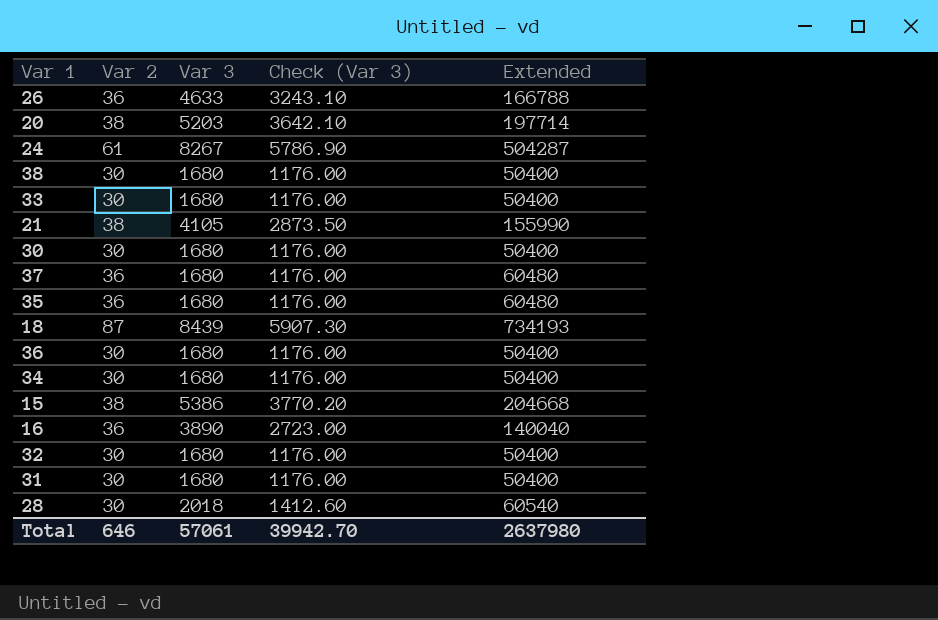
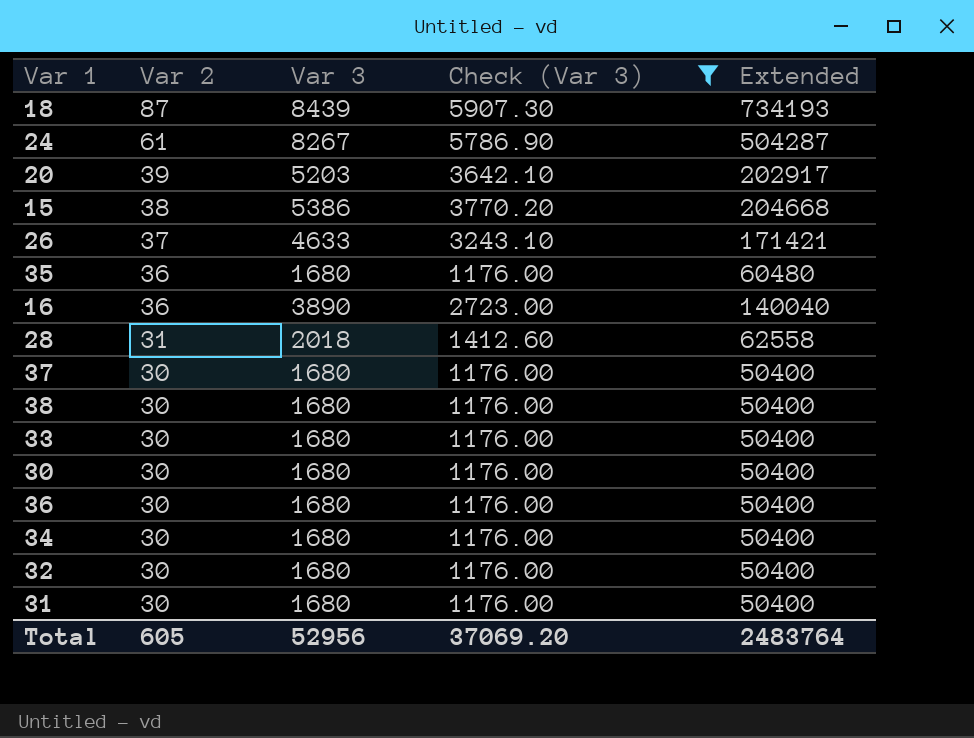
filter: none -> Check (Var 3) != 2873.50
row order: none -> Var 2 descending
20 | Var 2: 38 -> 39
20 | Extended: 197714 -> 202917
26 | Var 2: 36 -> 37
26 | Extended: 166788 -> 171421
28 | Var 2: 30 -> 31
28 | Extended: 60540 -> 62558
37 | Var 2: 36 -> 30
37 | Extended: 60480 -> 50400
Total | Var 2: 646 -> 605
Total | Var 3: 57061 -> 52956
Total | Check (Var 3): 39942.70 -> 37069.20
Total | Extended: 2637980 -> 2483764

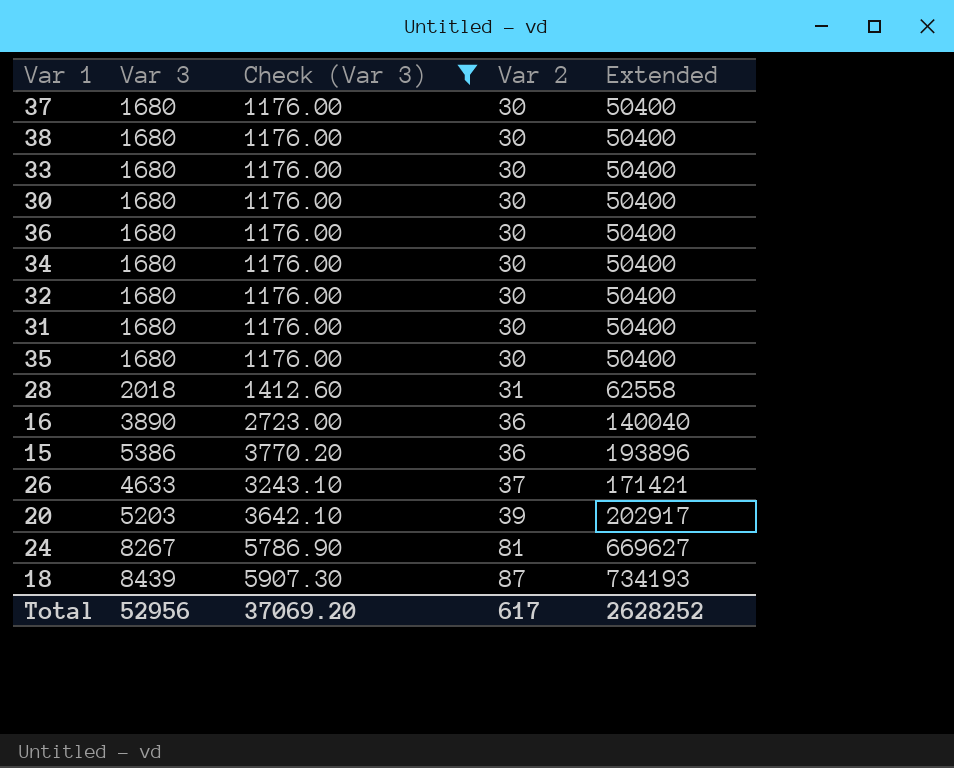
row order: Var 2 descending -> Var 2 ascending
column Var 2 | position: 2 -> 4
35 | Var 2: 36 -> 30
35 | Extended: 60480 -> 50400
15 | Var 2: 38 -> 36
15 | Extended: 204668 -> 193896
24 | Var 2: 61 -> 81
24 | Extended: 504287 -> 669627
Total | Var 2: 605 -> 617
Total | Extended: 2483764 -> 2628252

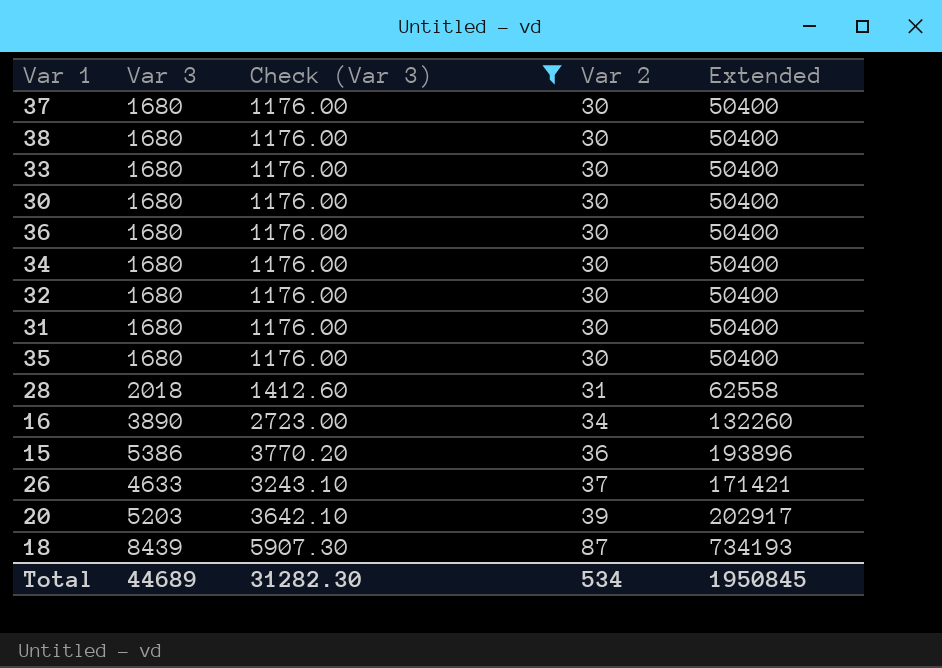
row 24: 8267 | 5786.90 | 81 | 669627 -> none
16 | Var 2: 36 -> 34
16 | Extended: 140040 -> 132260
Total | Var 3: 52956 -> 44689
Total | Check (Var 3): 37069.20 -> 31282.30
Total | Var 2: 617 -> 534
Total | Extended: 2628252 -> 1950845

